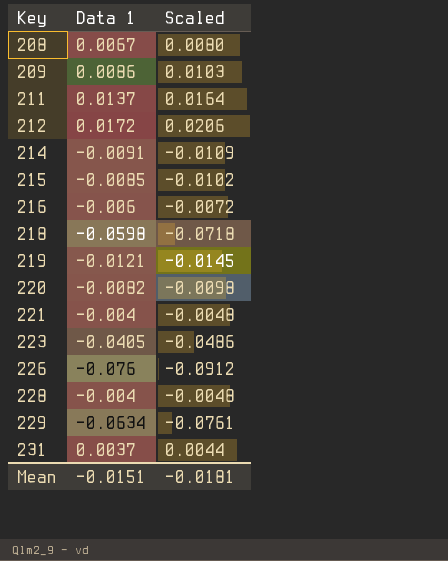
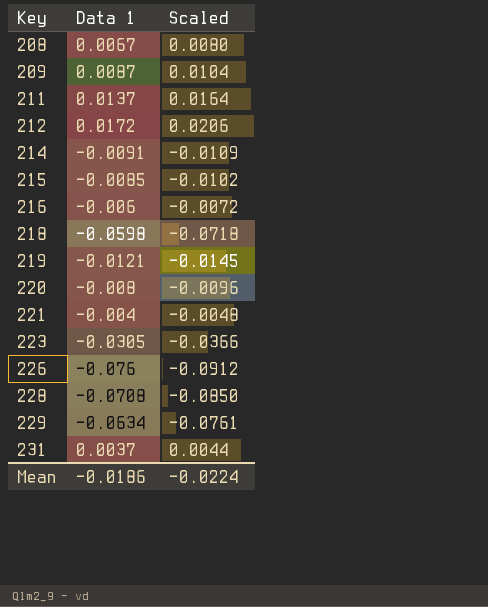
209 | Data 1: 0.0086 -> 0.0087
209 | Scaled: 0.0103 -> 0.0104
220 | Data 1: -0.0082 -> -0.008
220 | Scaled: -0.0098 -> -0.0096
223 | Data 1: -0.0405 -> -0.0305
223 | Scaled: -0.0486 -> -0.0366
228 | Data 1: -0.004 -> -0.0708
228 | Scaled: -0.0048 -> -0.0850
Mean | Data 1: -0.0151 -> -0.0186
Mean | Scaled: -0.0181 -> -0.0224

